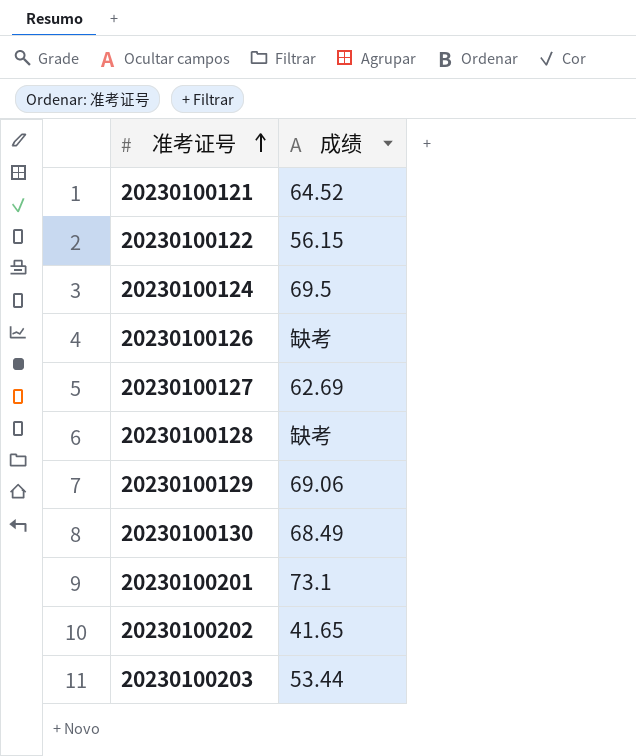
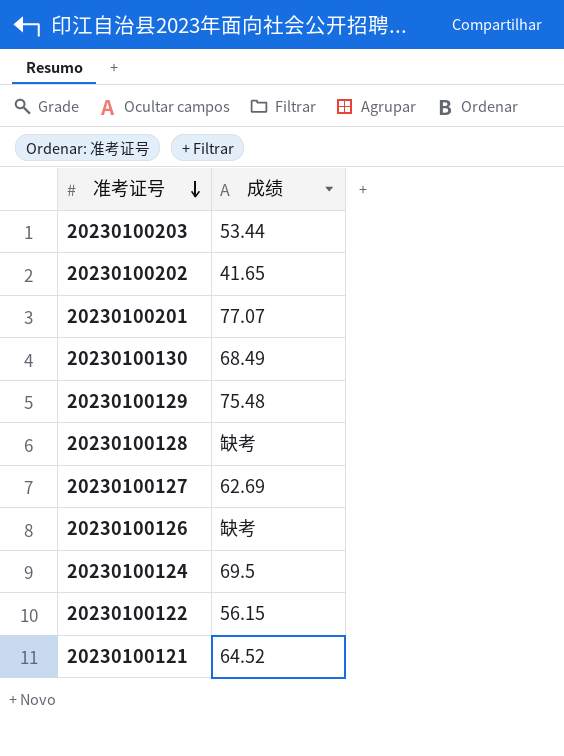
row order: 准考证号 ascending -> 准考证号 descending
20230100201 | 成绩: 73.1 -> 77.07
20230100129 | 成绩: 69.06 -> 75.48

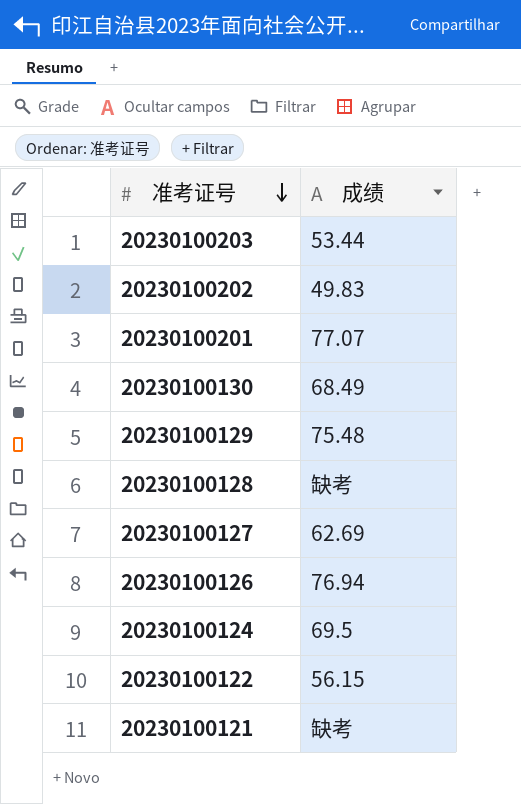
20230100202 | 成绩: 41.65 -> 49.83
20230100126 | 成绩: 缺考 -> 76.94
20230100121 | 成绩: 64.52 -> 缺考

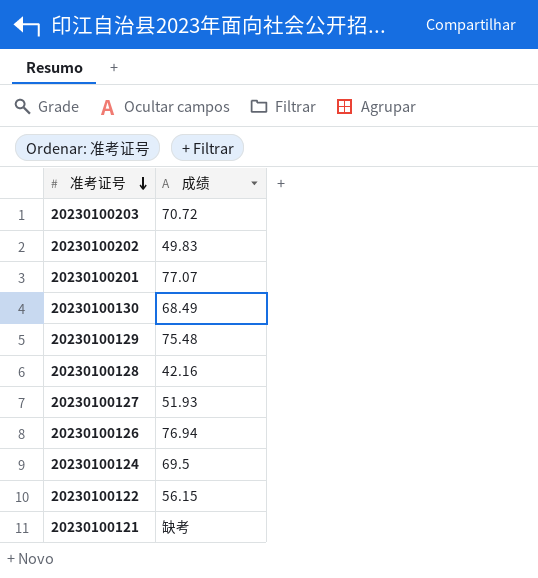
20230100203 | 成绩: 53.44 -> 70.72
20230100128 | 成绩: 缺考 -> 42.16
20230100127 | 成绩: 62.69 -> 51.93

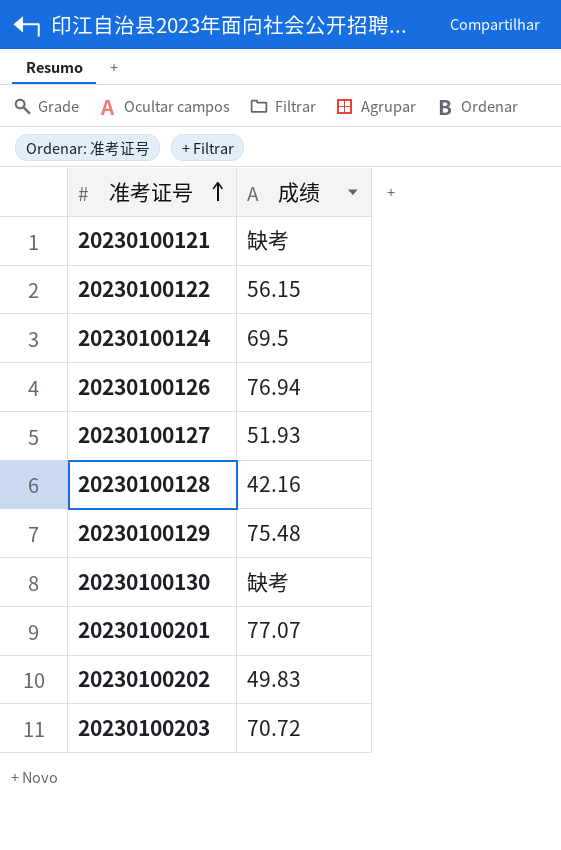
row order: 准考证号 descending -> 准考证号 ascending
20230100130 | 成绩: 68.49 -> 缺考

